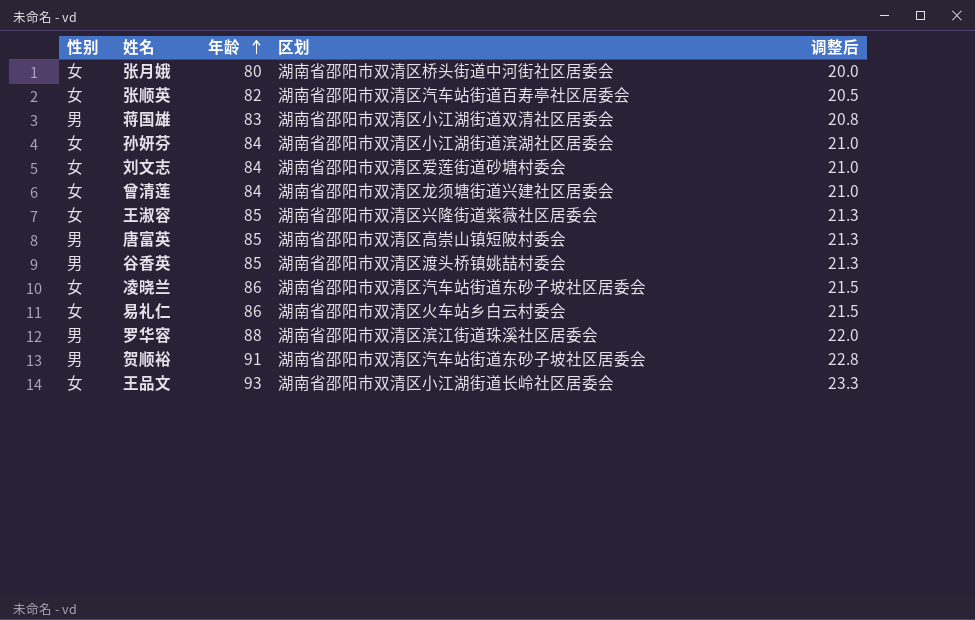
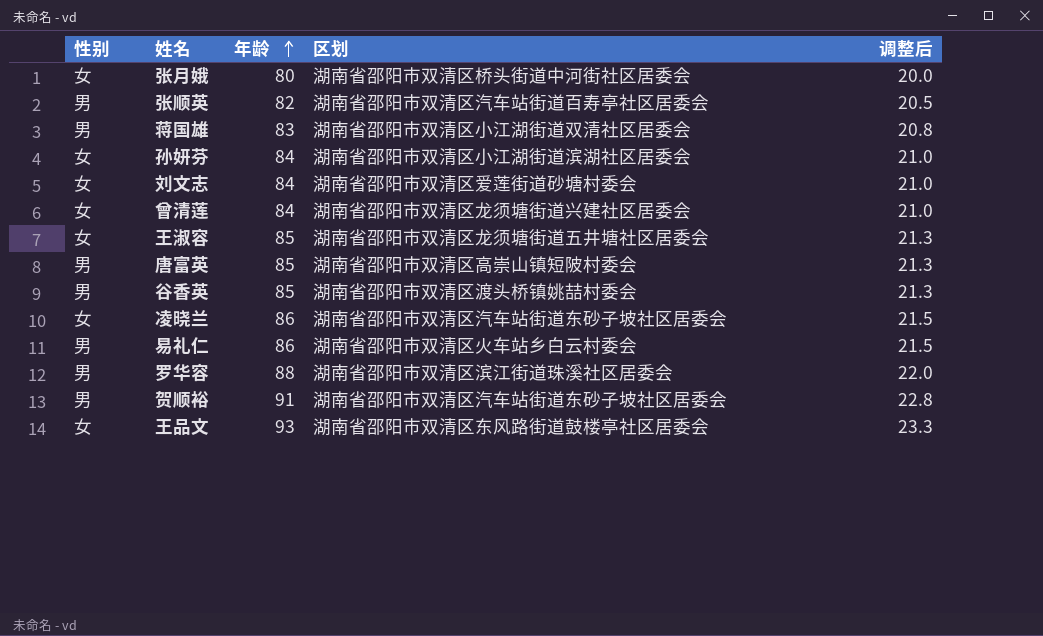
张顺英 | 性别: 女 -> 男
王淑容 | 区划: 湖南省邵阳市双清区兴隆街道紫薇社区居委会 -> 湖南省邵阳市双清区龙须塘街道五井塘社区居委会
易礼仁 | 性别: 女 -> 男
王品文 | 区划: 湖南省邵阳市双清区小江湖街道长岭社区居委会 -> 湖南省邵阳市双清区东风路街道鼓楼亭社区居委会

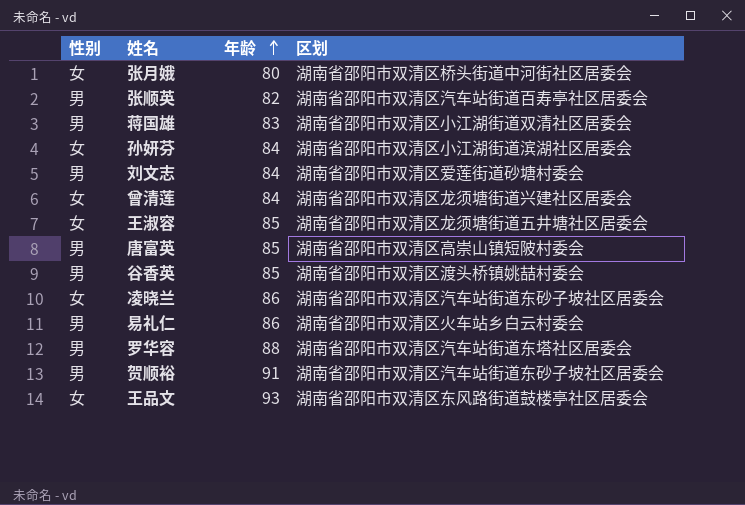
column 调整后 | formula: [年龄] * 0.25 -> none
刘文志 | 性别: 女 -> 男
罗华容 | 区划: 湖南省邵阳市双清区滨江街道珠溪社区居委会 -> 湖南省邵阳市双清区汽车站街道东塔社区居委会

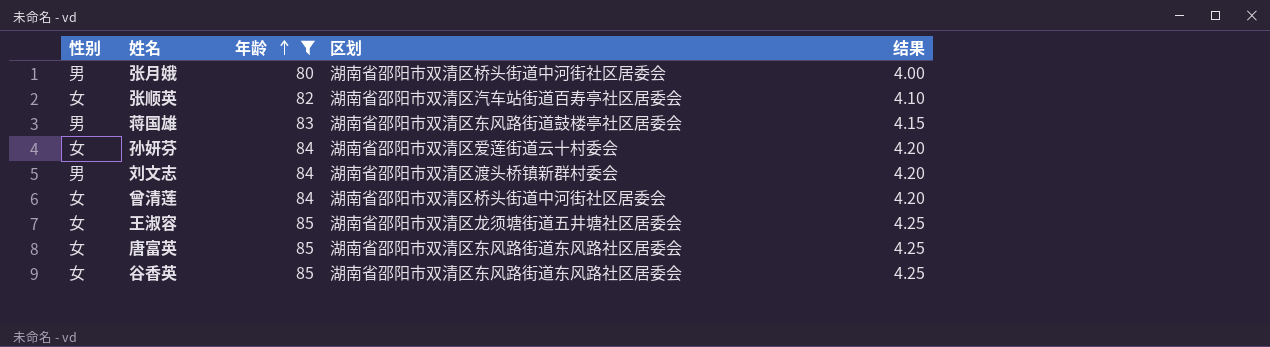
filter: none -> 年龄 <= 85
column 结果 | formula: none -> [年龄] * 0.05
张月娥 | 性别: 女 -> 男
张顺英 | 性别: 男 -> 女
蒋国雄 | 区划: 湖南省邵阳市双清区小江湖街道双清社区居委会 -> 湖南省邵阳市双清区东风路街道鼓楼亭社区居委会
孙妍芬 | 区划: 湖南省邵阳市双清区小江湖街道滨湖社区居委会 -> 湖南省邵阳市双清区爱莲街道云十村委会
刘文志 | 区划: 湖南省邵阳市双清区爱莲街道砂塘村委会 -> 湖南省邵阳市双清区渡头桥镇新群村委会
曾清莲 | 区划: 湖南省邵阳市双清区龙须塘街道兴建社区居委会 -> 湖南省邵阳市双清区桥头街道中河街社区居委会
唐富英 | 性别: 男 -> 女
唐富英 | 区划: 湖南省邵阳市双清区高崇山镇短陂村委会 -> 湖南省邵阳市双清区东风路街道东风路社区居委会
谷香英 | 性别: 男 -> 女
谷香英 | 区划: 湖南省邵阳市双清区渡头桥镇姚喆村委会 -> 湖南省邵阳市双清区东风路街道东风路社区居委会

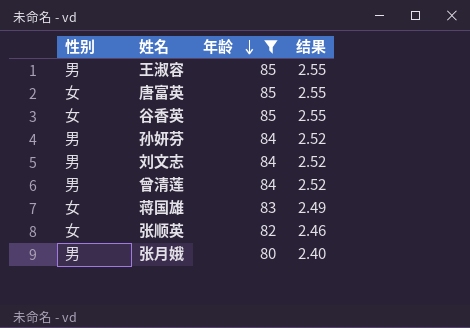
row order: 年龄 ascending -> 年龄 descending
column 区划 | position: 4 -> none
column 结果 | formula: [年龄] * 0.05 -> [年龄] * 0.03
王淑容 | 性别: 女 -> 男
孙妍芬 | 性别: 女 -> 男
曾清莲 | 性别: 女 -> 男
蒋国雄 | 性别: 男 -> 女

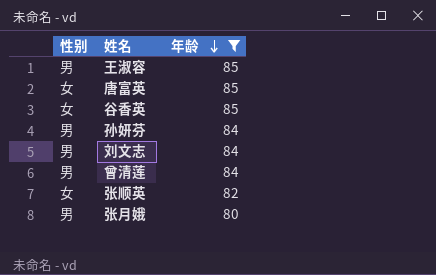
column 结果 | formula: [年龄] * 0.03 -> none
row 蒋国雄: 女 | 83 | 2.49 -> none

